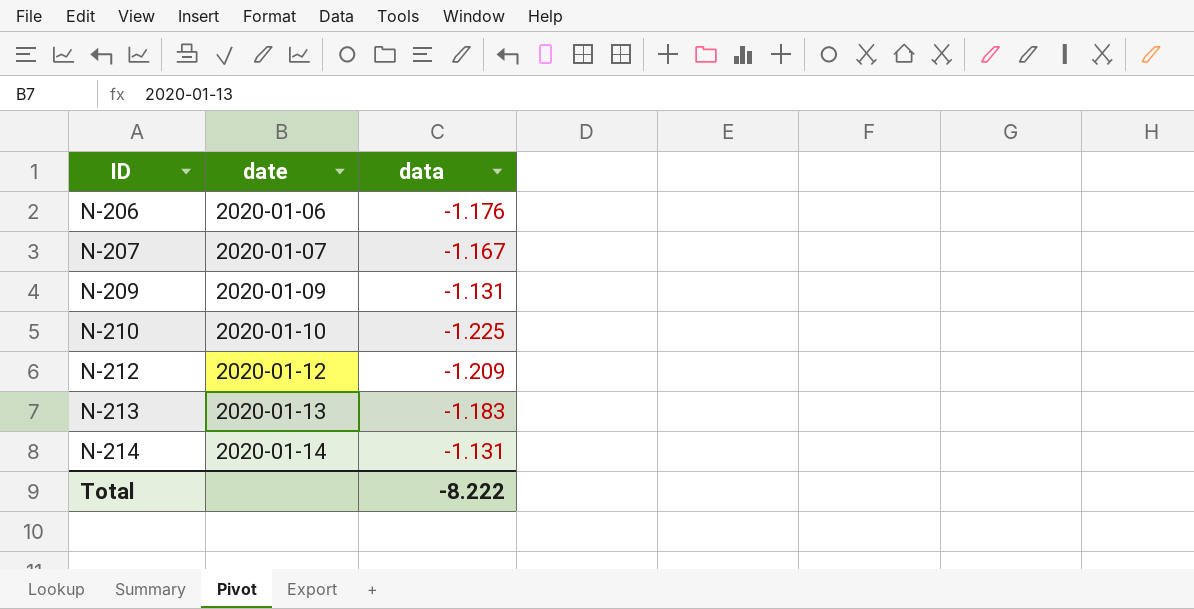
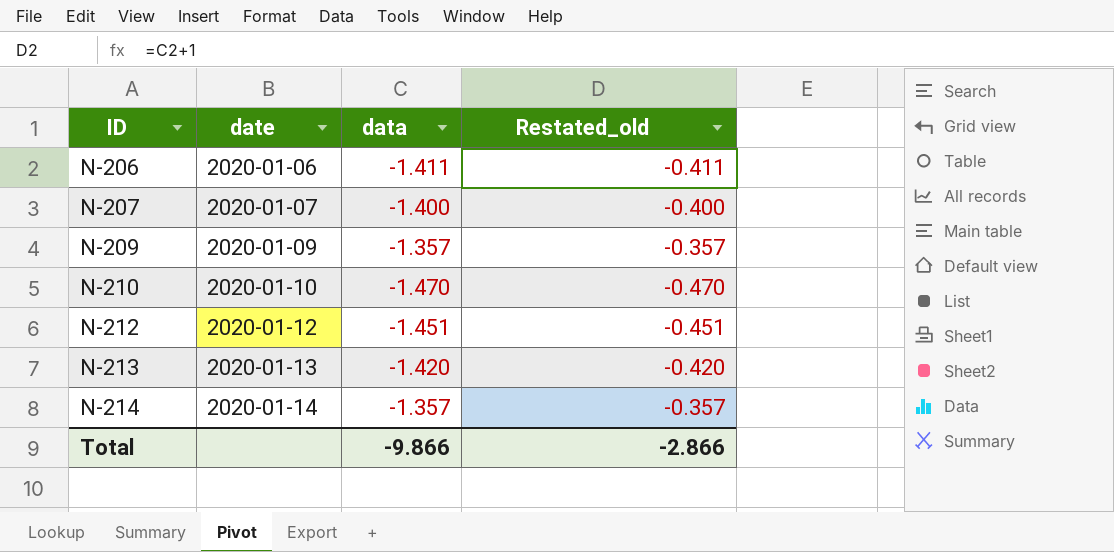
column Restated_old | formula: none -> [data] + 1
N-206 | data: -1.176 -> -1.411
N-207 | data: -1.167 -> -1.400
N-209 | data: -1.131 -> -1.357
N-210 | data: -1.225 -> -1.470
N-212 | data: -1.209 -> -1.451
N-213 | data: -1.183 -> -1.420
N-214 | data: -1.131 -> -1.357
Total | data: -8.222 -> -9.866

